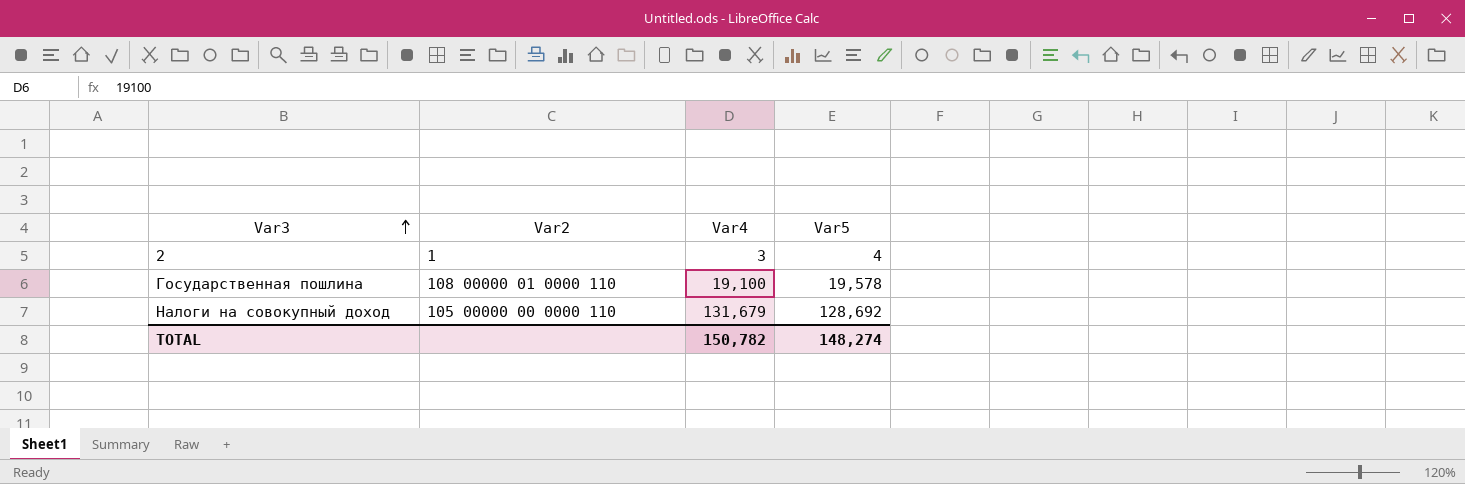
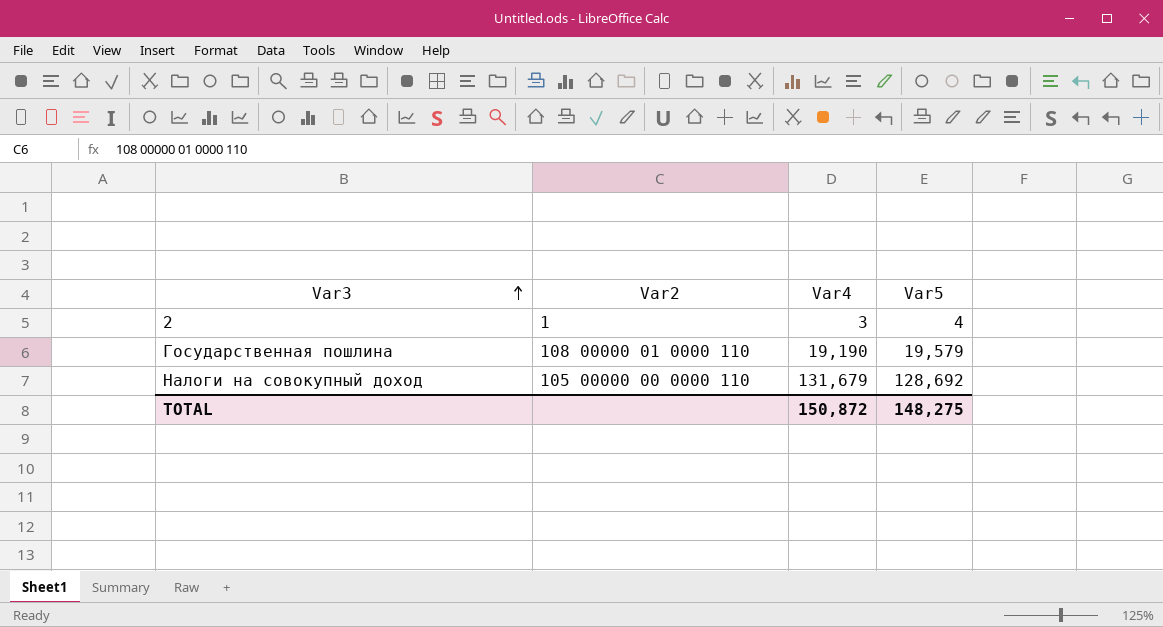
Государственная пошлина | Var4: 19,100 -> 19,190
Государственная пошлина | Var5: 19,578 -> 19,579
TOTAL | Var4: 150,782 -> 150,872
TOTAL | Var5: 148,274 -> 148,275

